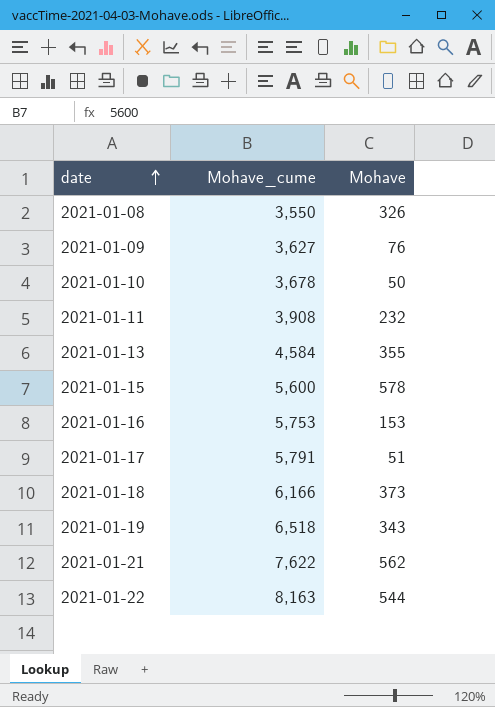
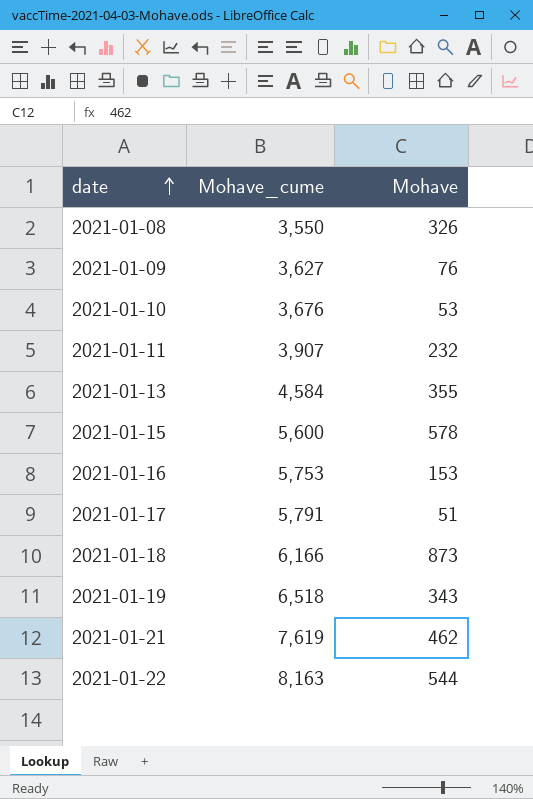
2021-01-10 | Mohave_cume: 3,678 -> 3,676
2021-01-10 | Mohave: 50 -> 53
2021-01-11 | Mohave_cume: 3,908 -> 3,907
2021-01-18 | Mohave: 373 -> 873
2021-01-21 | Mohave_cume: 7,622 -> 7,619
2021-01-21 | Mohave: 562 -> 462

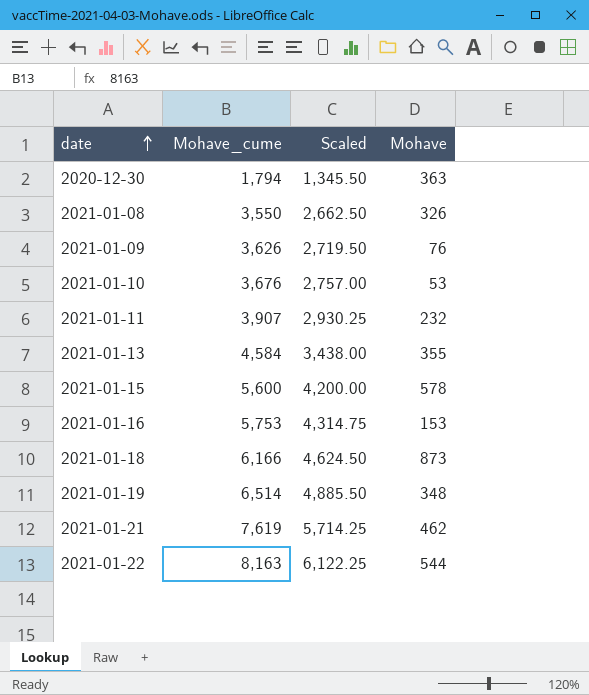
column Scaled | formula: none -> [Mohave_cume] * 0.75
row 2021-01-17: 5,791 | 51 -> none
row 2020-12-30: none -> 1,794 | 1,345.50 | 363
2021-01-09 | Mohave_cume: 3,627 -> 3,626
2021-01-19 | Mohave_cume: 6,518 -> 6,514
2021-01-19 | Mohave: 343 -> 348

